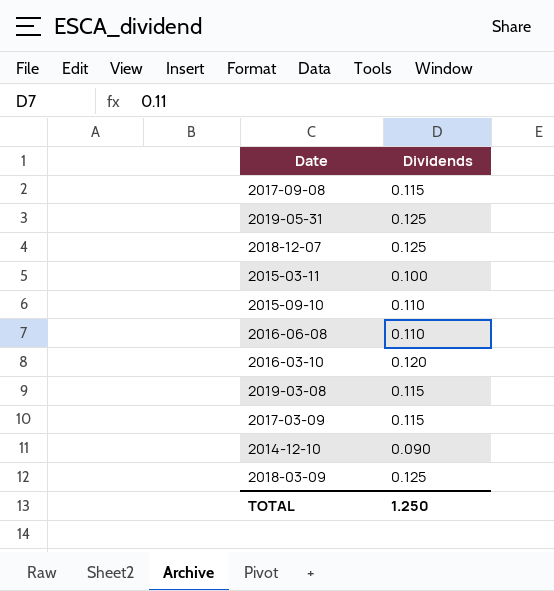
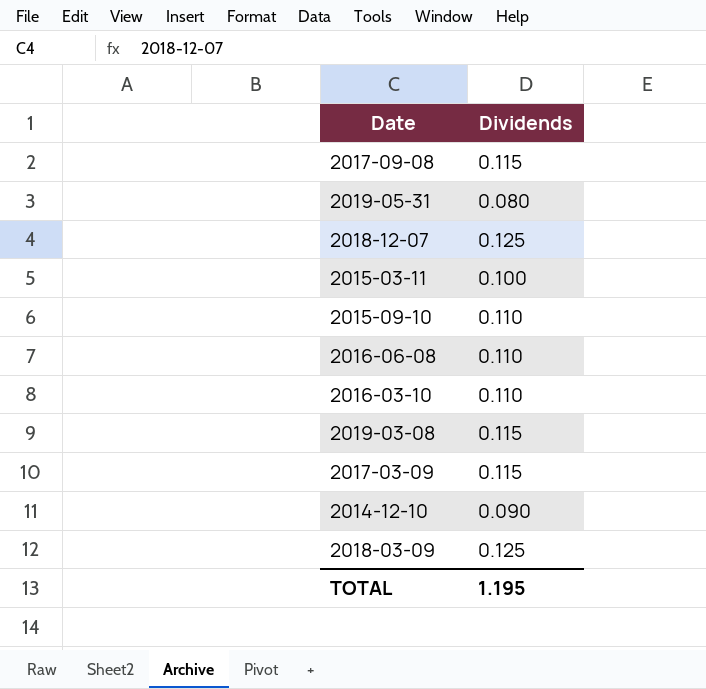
2019-05-31 | Dividends: 0.125 -> 0.080
2016-03-10 | Dividends: 0.120 -> 0.110
TOTAL | Dividends: 1.250 -> 1.195

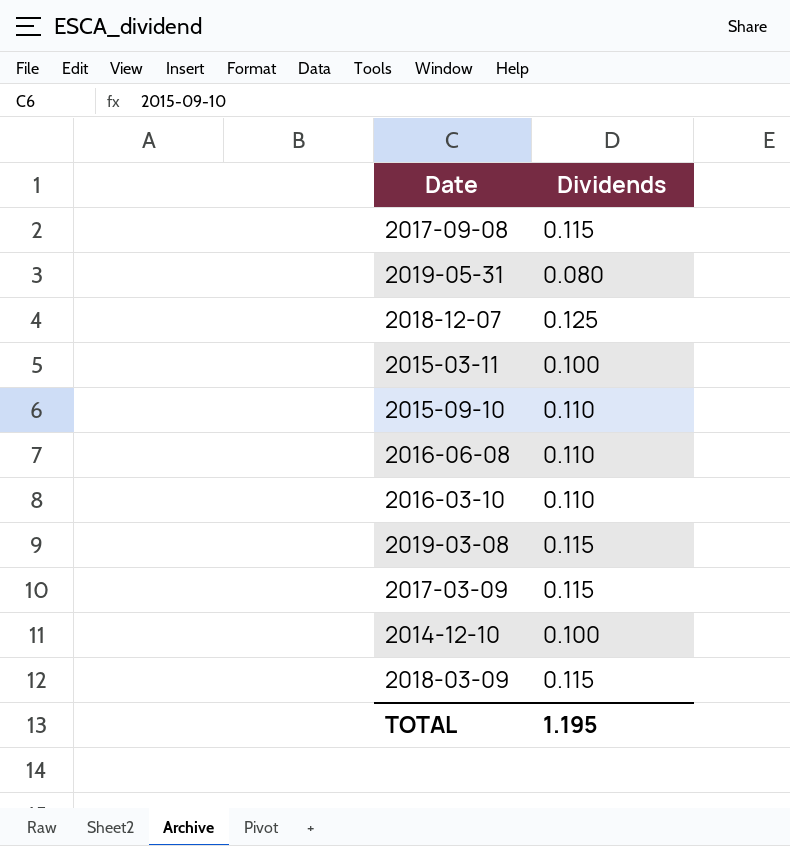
2014-12-10 | Dividends: 0.090 -> 0.100
2018-03-09 | Dividends: 0.125 -> 0.115

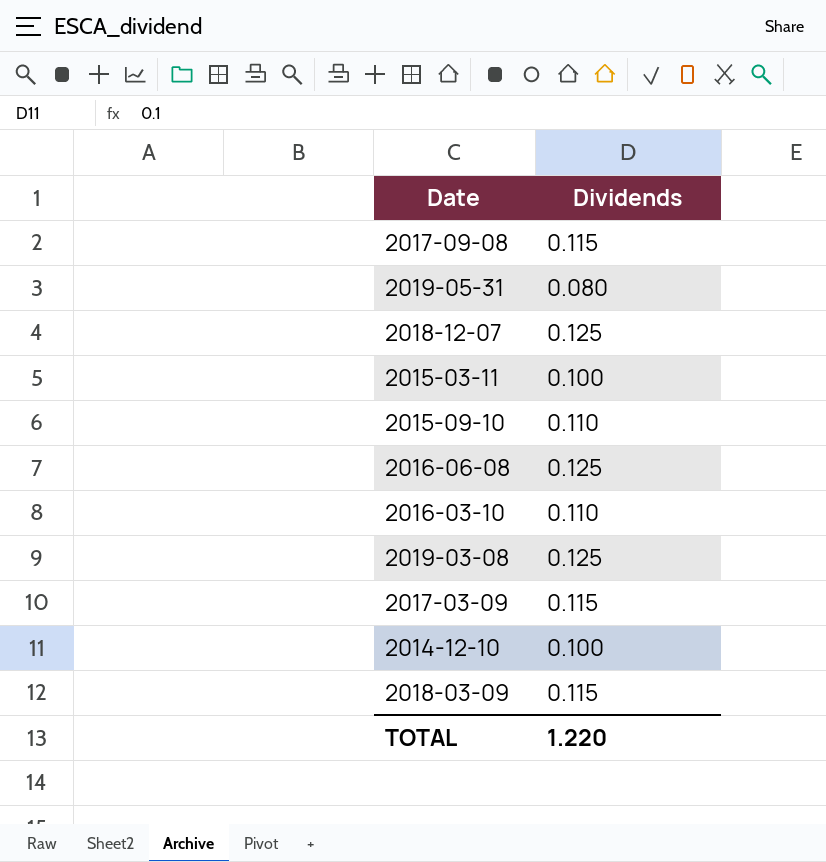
2016-06-08 | Dividends: 0.110 -> 0.125
2019-03-08 | Dividends: 0.115 -> 0.125
TOTAL | Dividends: 1.195 -> 1.220

